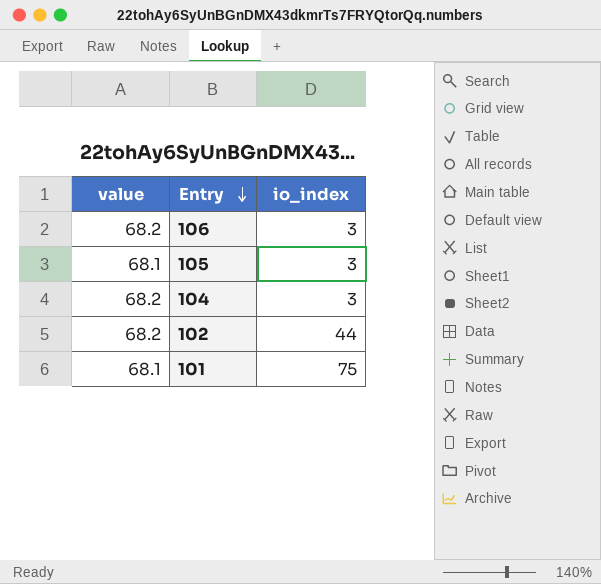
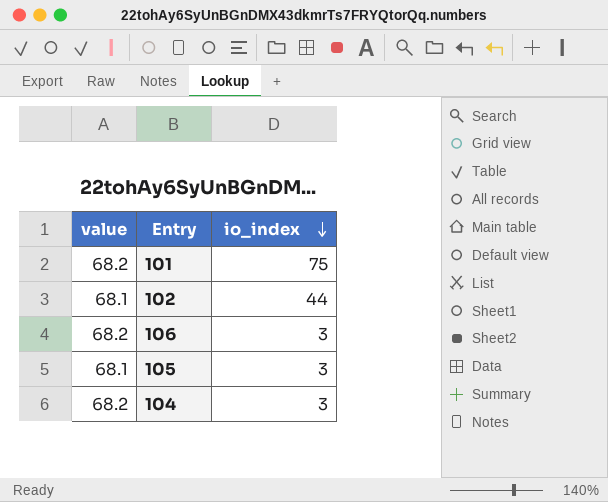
row order: Entry descending -> io_index descending
101 | value: 68.1 -> 68.2
102 | value: 68.2 -> 68.1

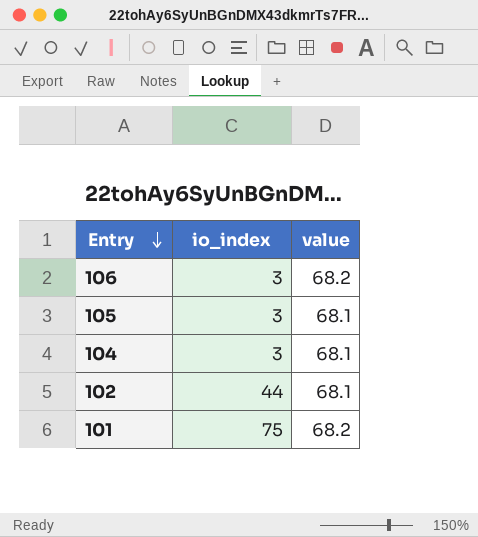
row order: io_index descending -> Entry descending
column value | position: 1 -> 3
104 | value: 68.2 -> 68.1

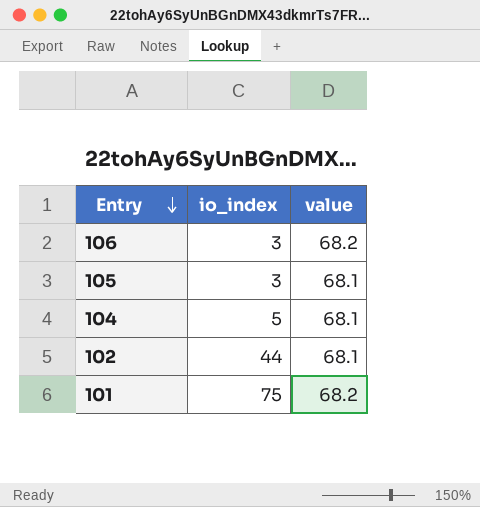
104 | io_index: 3 -> 5

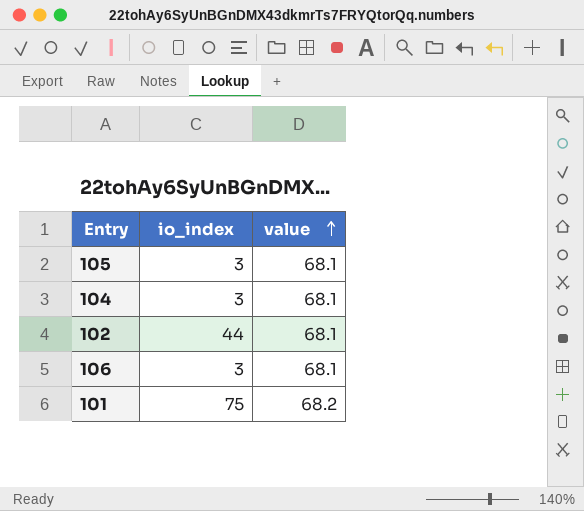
row order: Entry descending -> value ascending
104 | io_index: 5 -> 3
106 | value: 68.2 -> 68.1

